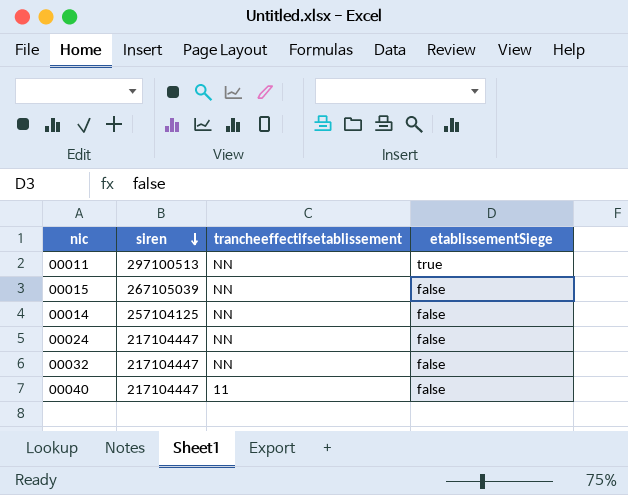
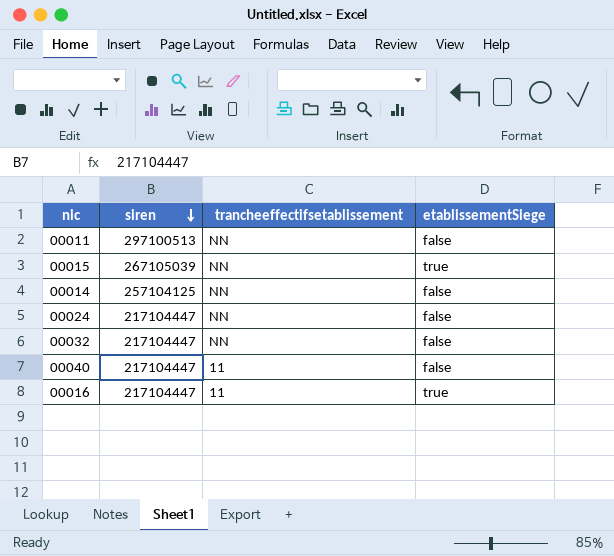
00011 | etablissementSiege: true -> false
00015 | etablissementSiege: false -> true
row 00016: none -> 217104447 | 11 | true

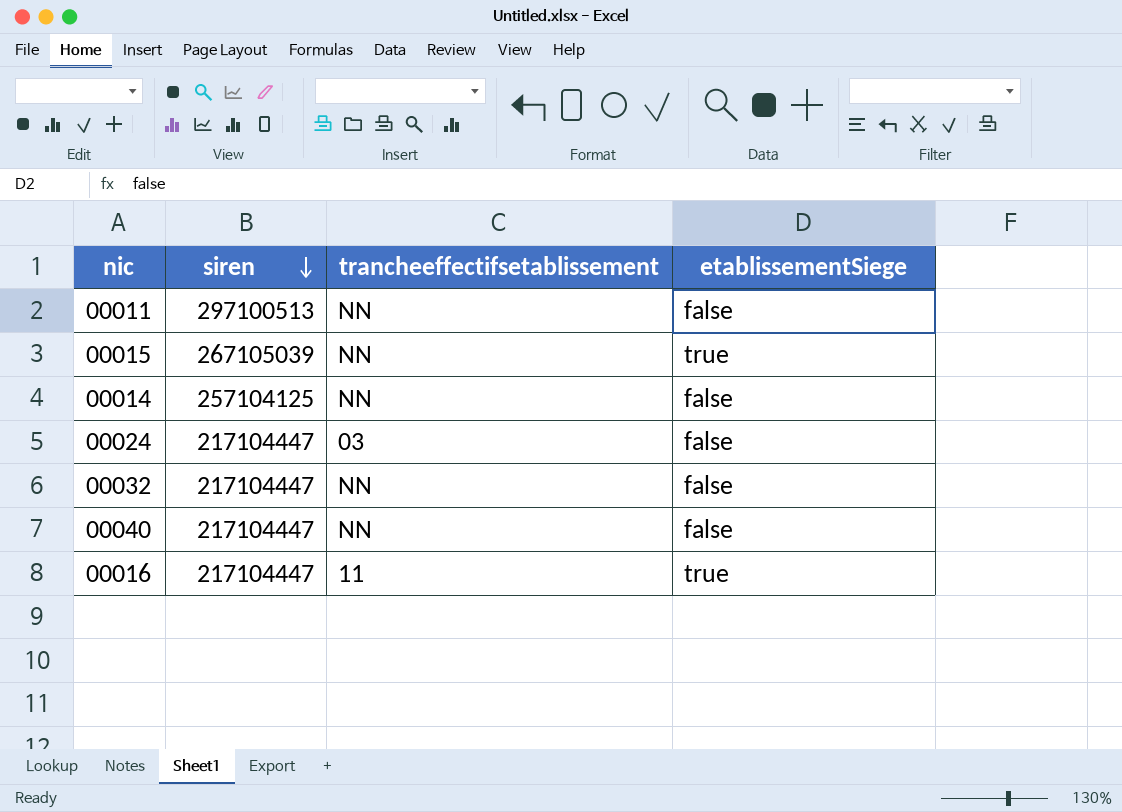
00024 | trancheeffectifsetablissement: NN -> 03
00040 | trancheeffectifsetablissement: 11 -> NN

